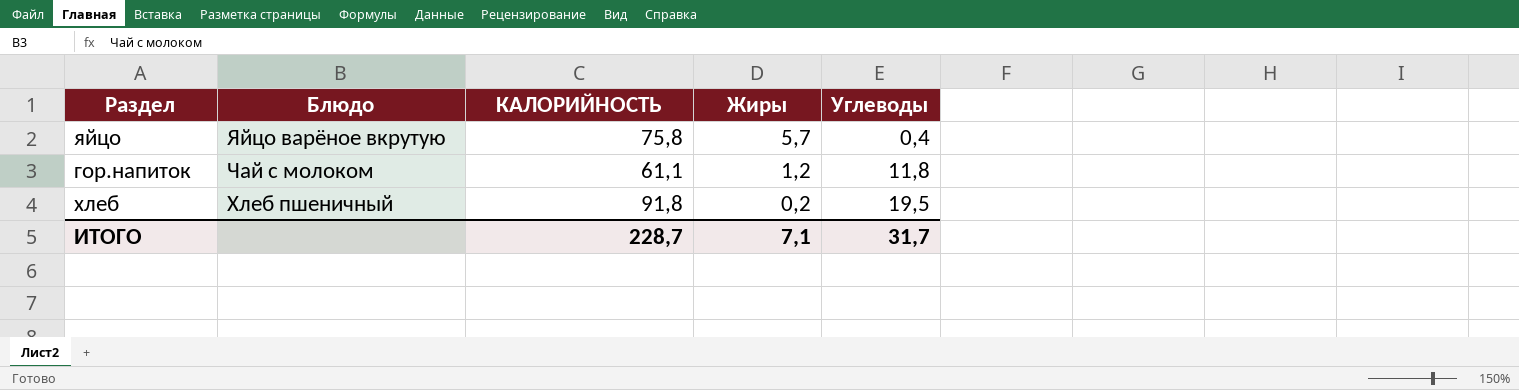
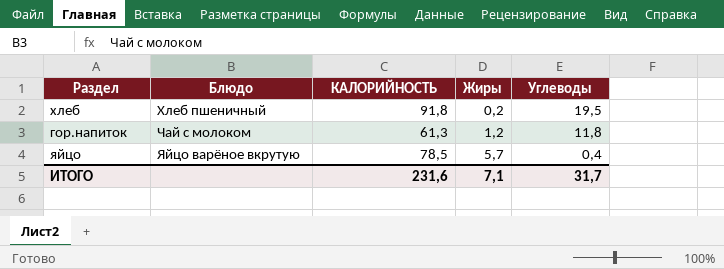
row order: Блюдо descending -> Блюдо ascending
гор.напиток | КАЛОРИЙНОСТЬ: 61,1 -> 61,3
яйцо | КАЛОРИЙНОСТЬ: 75,8 -> 78,5
ИТОГО | КАЛОРИЙНОСТЬ: 228,7 -> 231,6

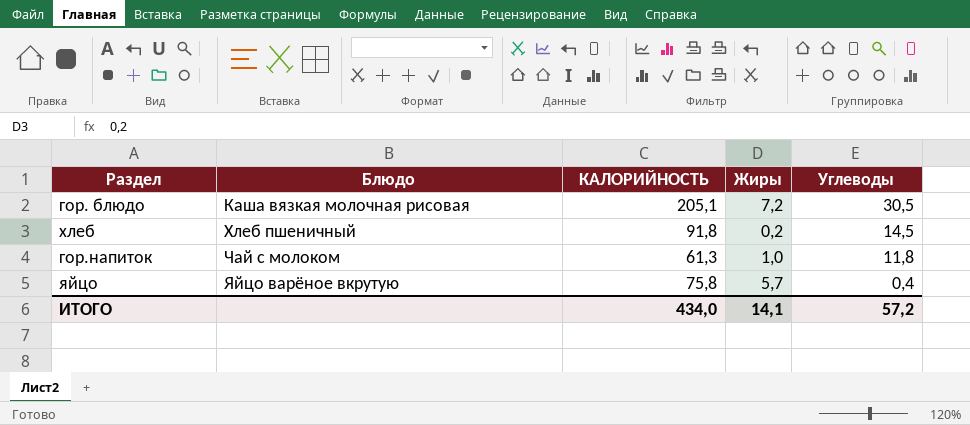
row гор. блюдо: none -> Каша вязкая молочная рисовая | 205,1 | 7,2 | 30,5
хлеб | Углеводы: 19,5 -> 14,5
гор.напиток | Жиры: 1,2 -> 1,0
яйцо | КАЛОРИЙНОСТЬ: 78,5 -> 75,8
ИТОГО | КАЛОРИЙНОСТЬ: 231,6 -> 434,0
ИТОГО | Жиры: 7,1 -> 14,1
ИТОГО | Углеводы: 31,7 -> 57,2

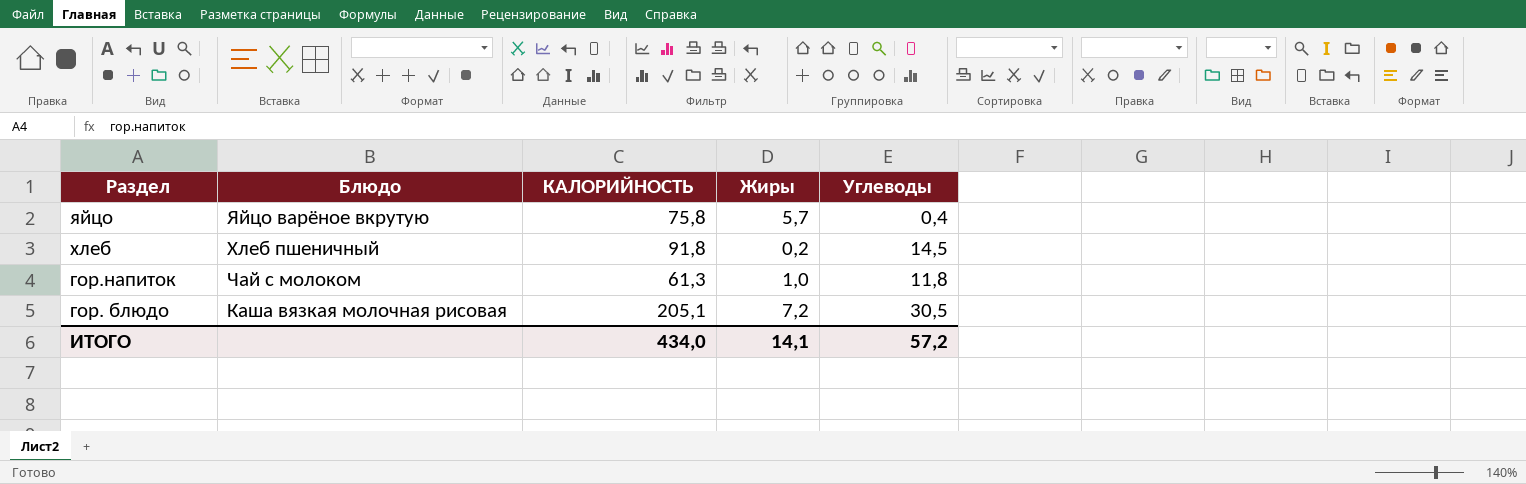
row order: Блюдо ascending -> Раздел descending

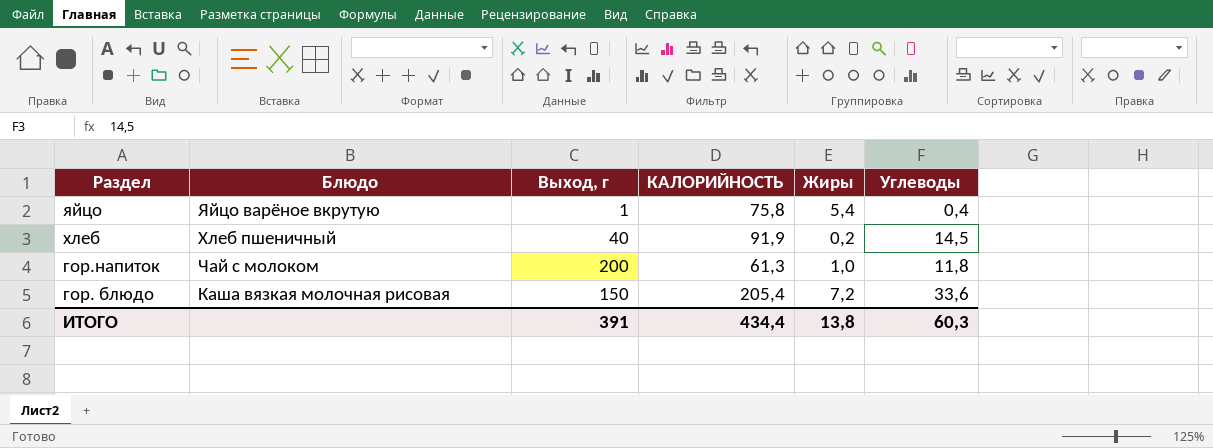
column Выход, г | position: none -> 3
яйцо | Жиры: 5,7 -> 5,4
хлеб | КАЛОРИЙНОСТЬ: 91,8 -> 91,9
гор. блюдо | КАЛОРИЙНОСТЬ: 205,1 -> 205,4
гор. блюдо | Углеводы: 30,5 -> 33,6
ИТОГО | КАЛОРИЙНОСТЬ: 434,0 -> 434,4
ИТОГО | Жиры: 14,1 -> 13,8
ИТОГО | Углеводы: 57,2 -> 60,3

